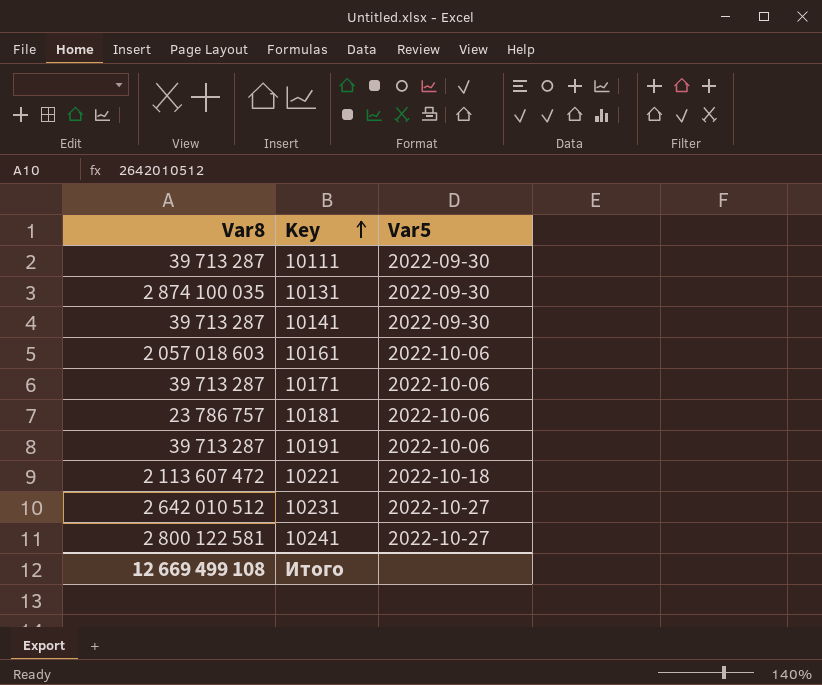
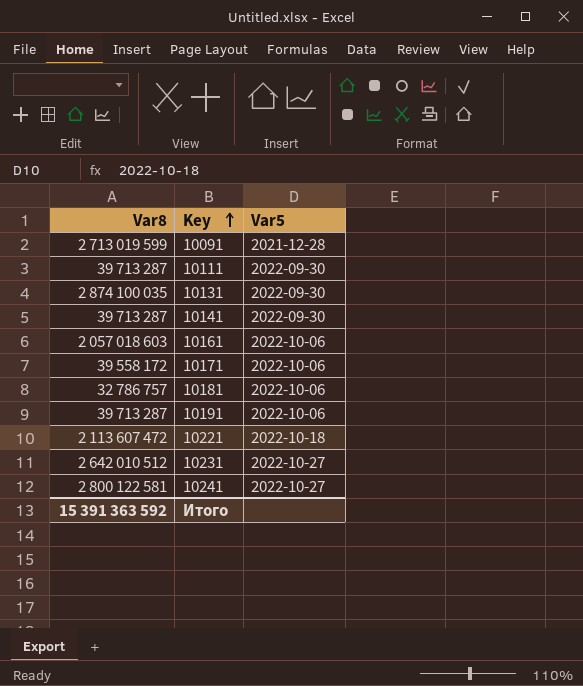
row 10091: none -> 2 713 019 599 | 2021-12-28
10171 | Var8: 39 713 287 -> 39 558 172
10181 | Var8: 23 786 757 -> 32 786 757
Итого | Var8: 12 669 499 108 -> 15 391 363 592

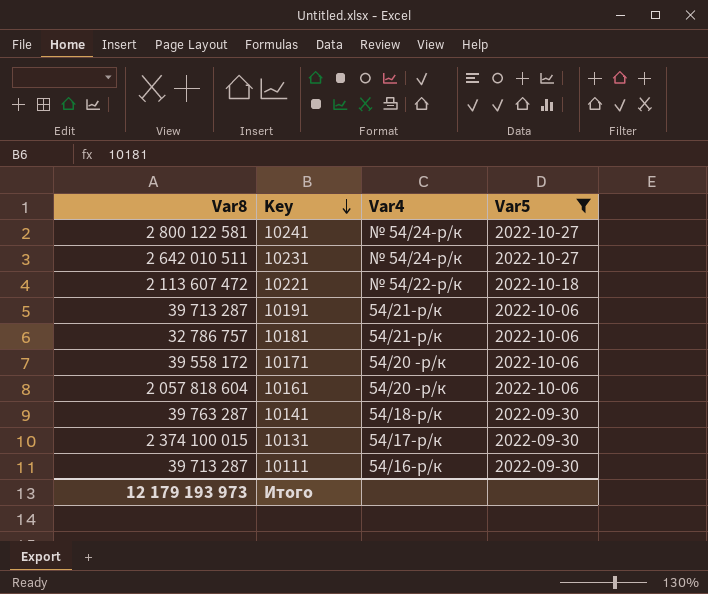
filter: none -> Var5 != 2021-12-28
row order: Key ascending -> Key descending
column Var4 | position: none -> 3
10231 | Var8: 2 642 010 512 -> 2 642 010 511
10161 | Var8: 2 057 018 603 -> 2 057 818 604
10141 | Var8: 39 713 287 -> 39 763 287
10131 | Var8: 2 874 100 035 -> 2 374 100 015
Итого | Var8: 15 391 363 592 -> 12 179 193 973

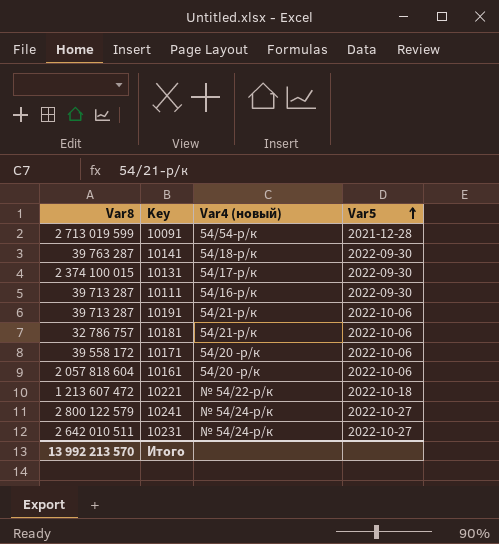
filter: Var5 != 2021-12-28 -> none
row order: Key descending -> Var5 ascending
column name: Var4 -> Var4 (новый)
10221 | Var8: 2 113 607 472 -> 1 213 607 472
10241 | Var8: 2 800 122 581 -> 2 800 122 579
Итого | Var8: 12 179 193 973 -> 13 992 213 570

